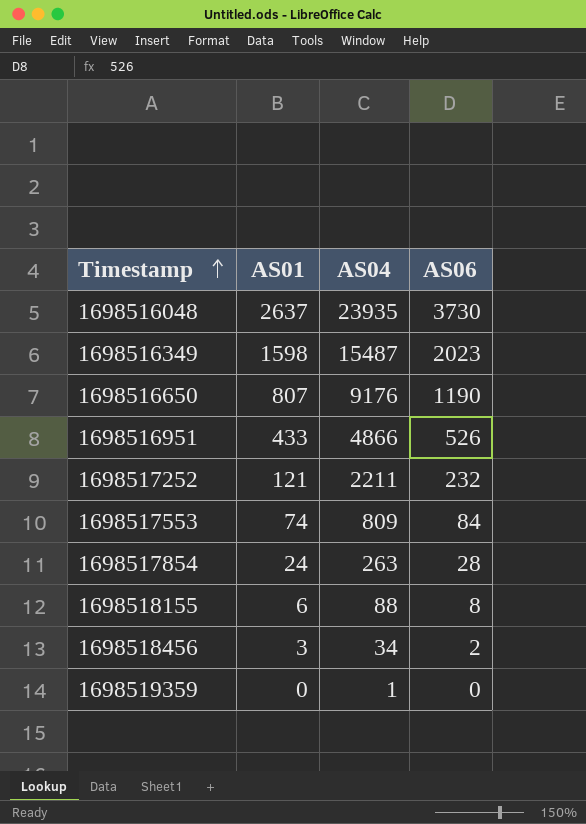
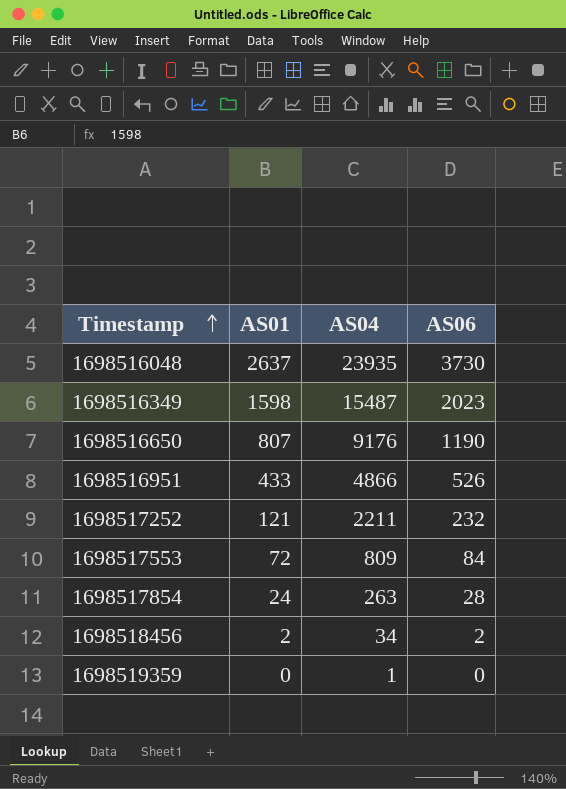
row 1698518155: 6 | 88 | 8 -> none
1698517553 | AS01: 74 -> 72
1698518456 | AS01: 3 -> 2

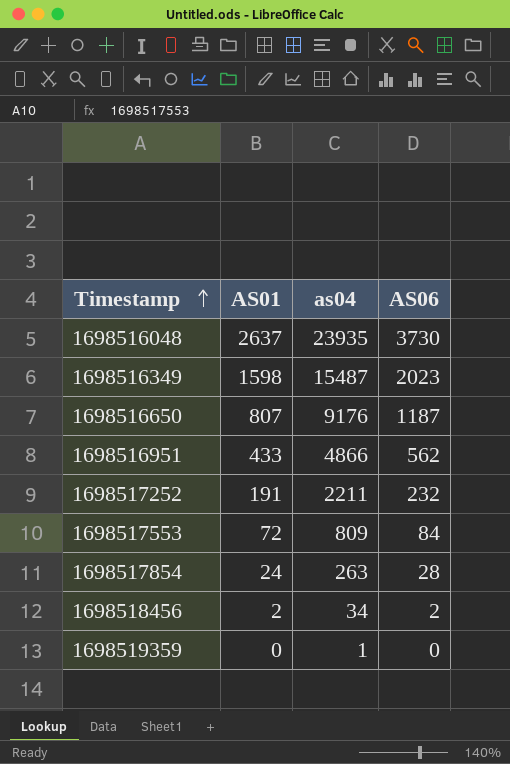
column name: AS04 -> as04
1698516650 | AS06: 1190 -> 1187
1698516951 | AS06: 526 -> 562
1698517252 | AS01: 121 -> 191

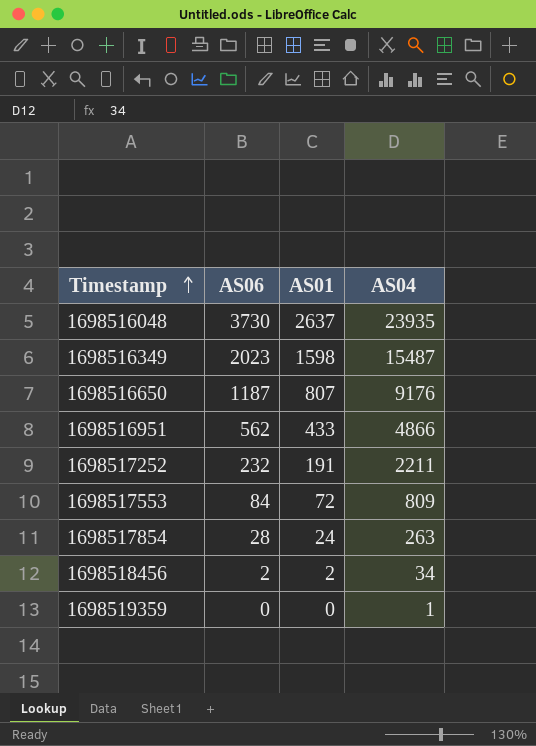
column AS06 | position: 4 -> 2
column name: as04 -> AS04

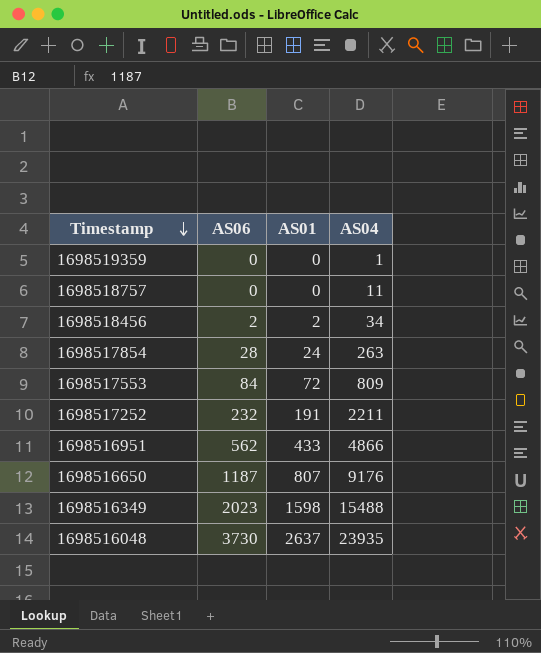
row order: Timestamp ascending -> Timestamp descending
row 1698518757: none -> 0 | 0 | 11
1698516349 | AS04: 15487 -> 15488

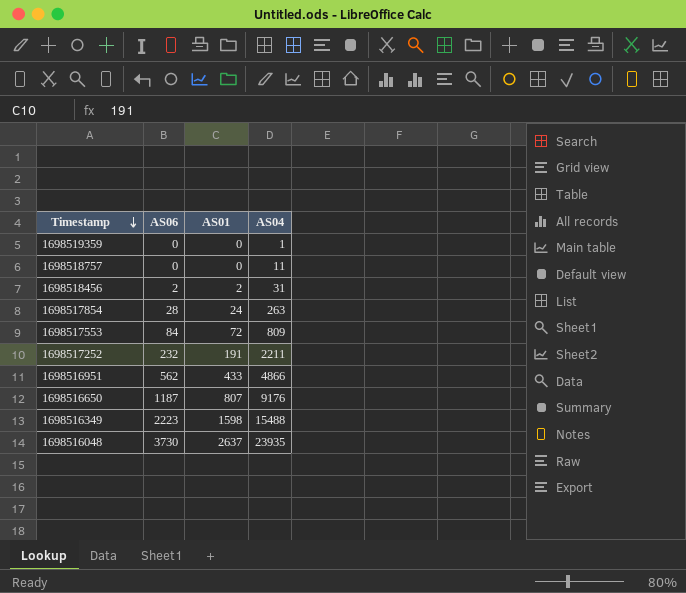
1698518456 | AS04: 34 -> 31
1698516349 | AS06: 2023 -> 2223

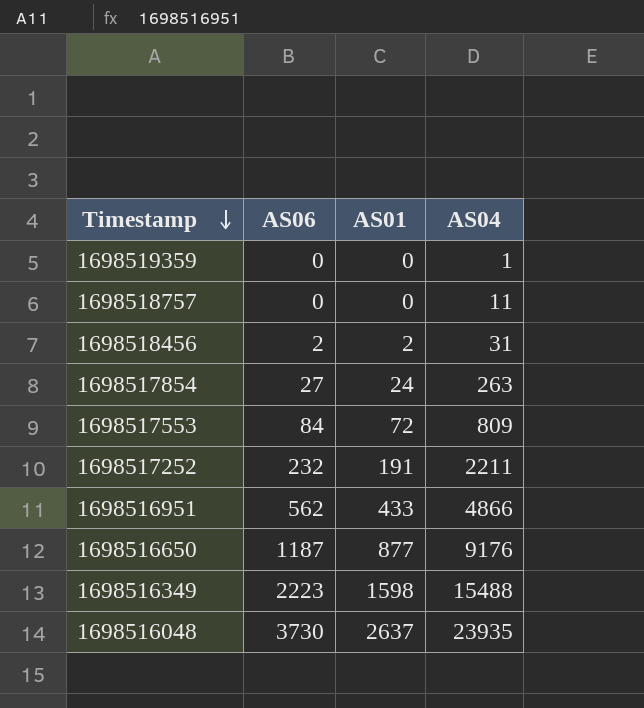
1698517854 | AS06: 28 -> 27
1698516650 | AS01: 807 -> 877

